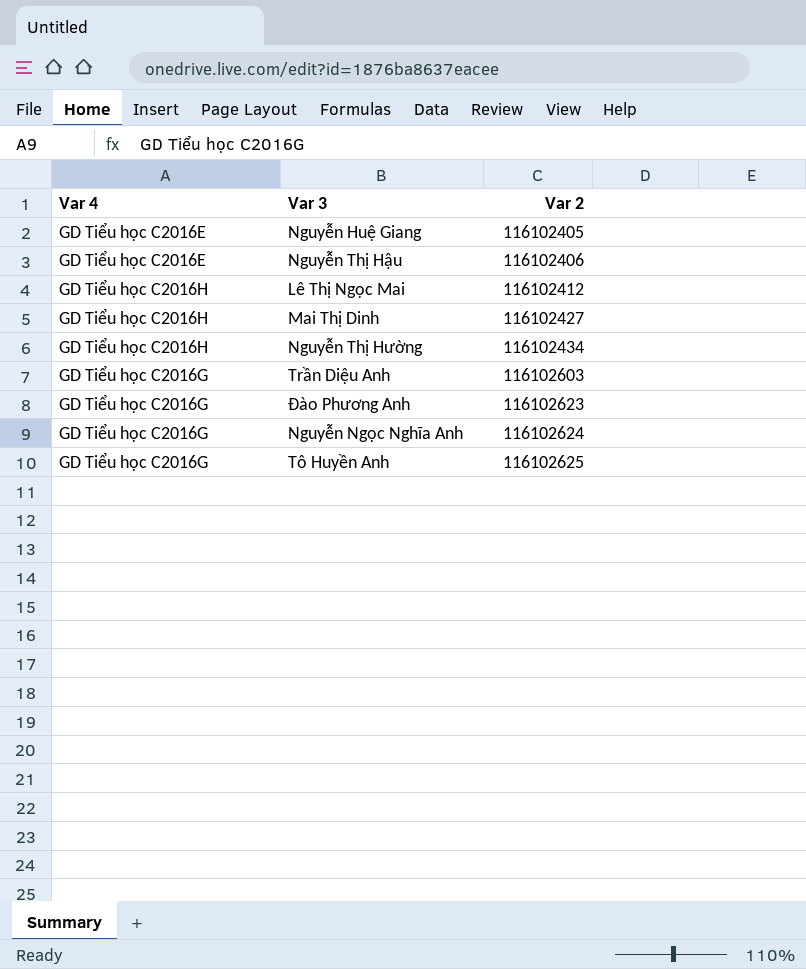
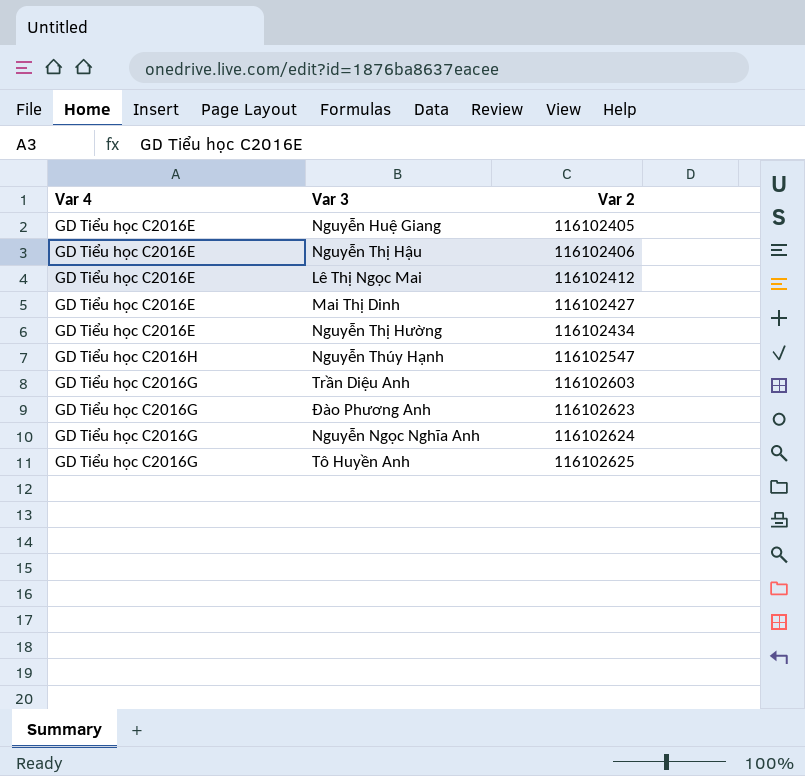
Lê Thị Ngọc Mai | Var 4: GD Tiểu học C2016H -> GD Tiểu học C2016E
Mai Thị Dinh | Var 4: GD Tiểu học C2016H -> GD Tiểu học C2016E
Nguyễn Thị Hường | Var 4: GD Tiểu học C2016H -> GD Tiểu học C2016E
row Nguyễn Thúy Hạnh: none -> GD Tiểu học C2016H | 116102547

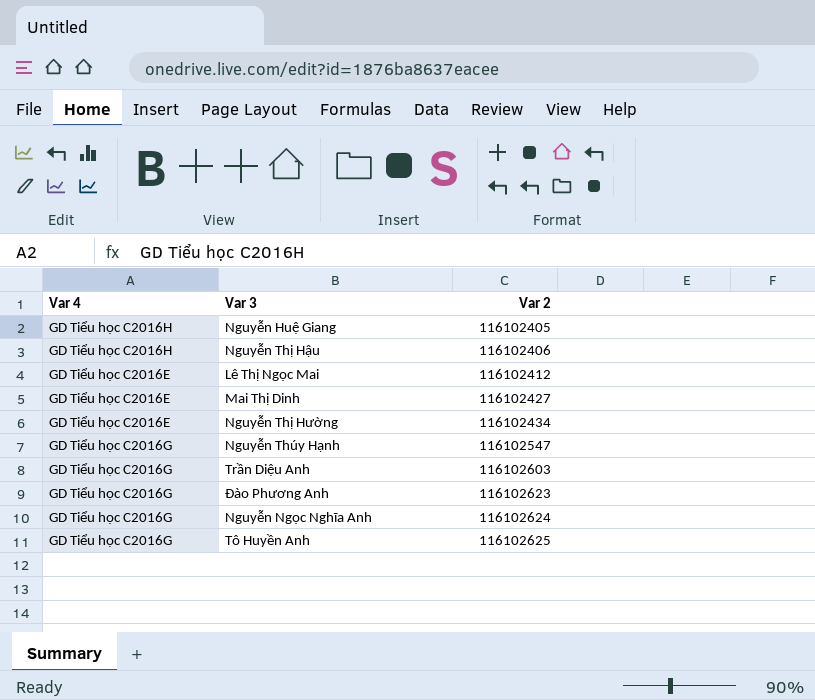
Nguyễn Huệ Giang | Var 4: GD Tiểu học C2016E -> GD Tiểu học C2016H
Nguyễn Thị Hậu | Var 4: GD Tiểu học C2016E -> GD Tiểu học C2016H
Nguyễn Thúy Hạnh | Var 4: GD Tiểu học C2016H -> GD Tiểu học C2016G

